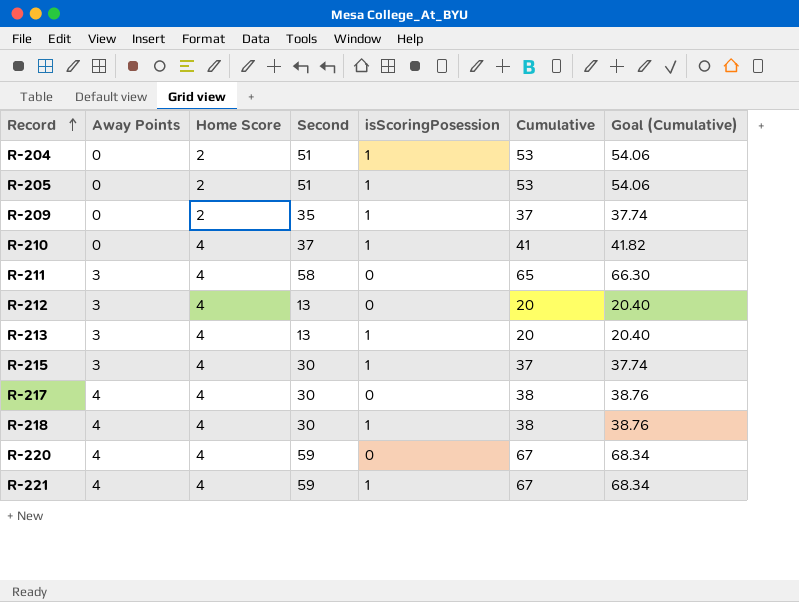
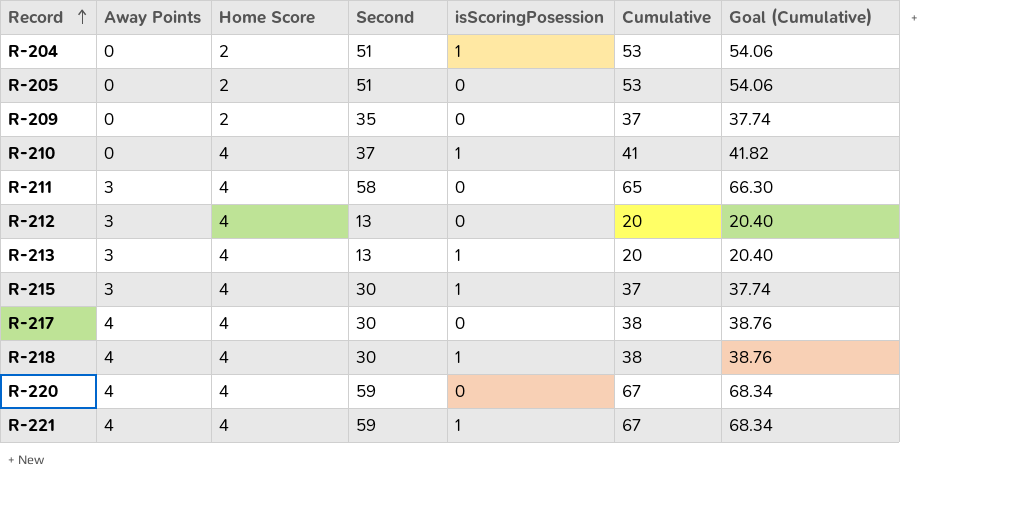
R-205 | isScoringPosession: 1 -> 0
R-209 | isScoringPosession: 1 -> 0

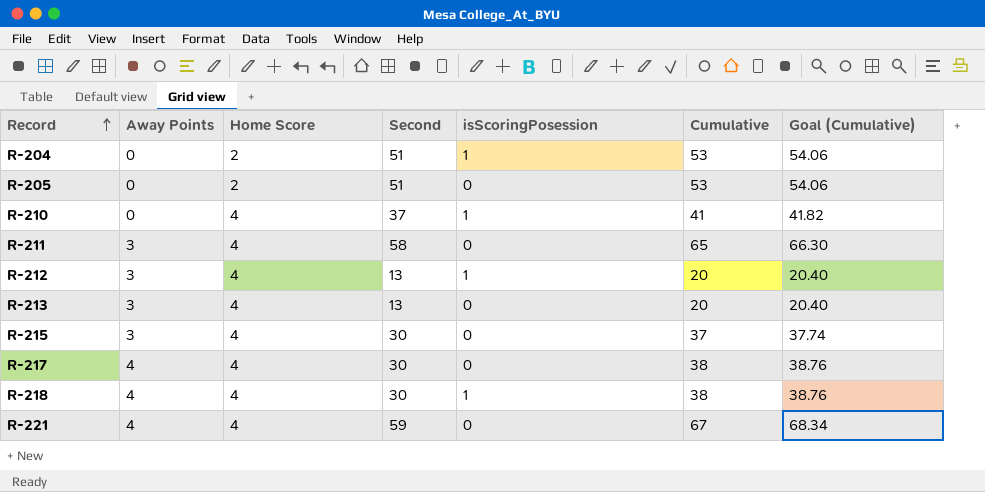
row R-209: 0 | 2 | 35 | 0 | 37 | 37.74 -> none
row R-220: 4 | 4 | 59 | 0 | 67 | 68.34 -> none
R-212 | isScoringPosession: 0 -> 1
R-213 | isScoringPosession: 1 -> 0
R-215 | isScoringPosession: 1 -> 0
R-221 | isScoringPosession: 1 -> 0

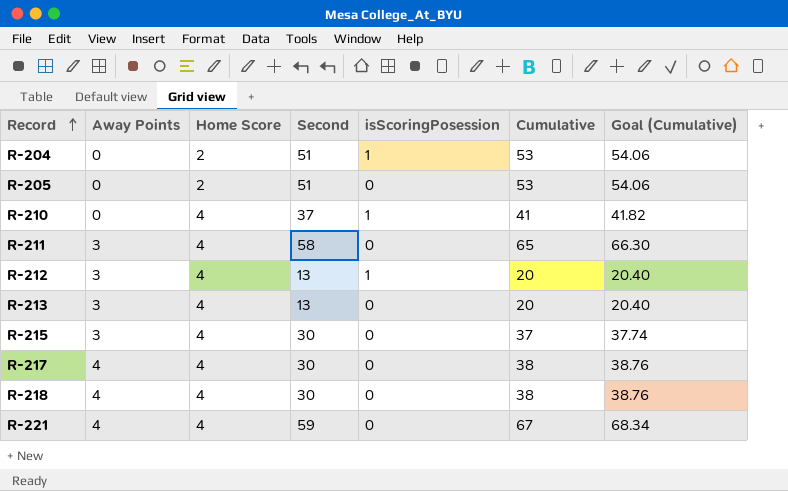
R-218 | isScoringPosession: 1 -> 0

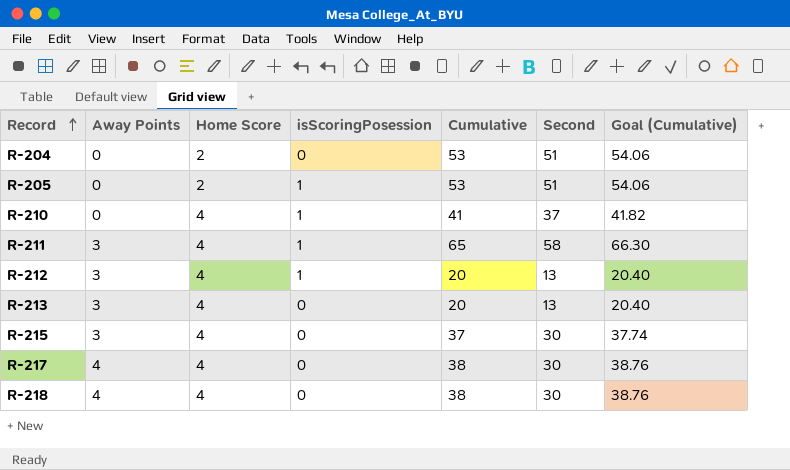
column Second | position: 4 -> 6
row R-221: 4 | 4 | 59 | 0 | 67 | 68.34 -> none
R-204 | isScoringPosession: 1 -> 0
R-205 | isScoringPosession: 0 -> 1
R-211 | isScoringPosession: 0 -> 1

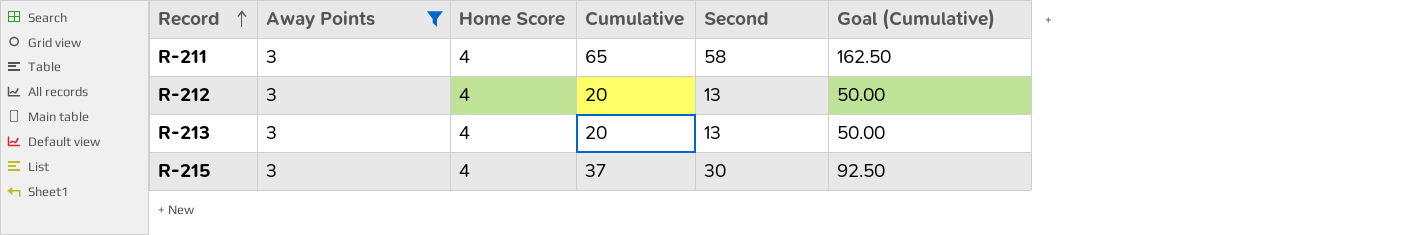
filter: none -> Away Points = 3
column isScoringPosession | position: 4 -> none
column Goal (Cumulative) | formula: [Cumulative] * 1.02 -> [Cumulative] * 2.5

